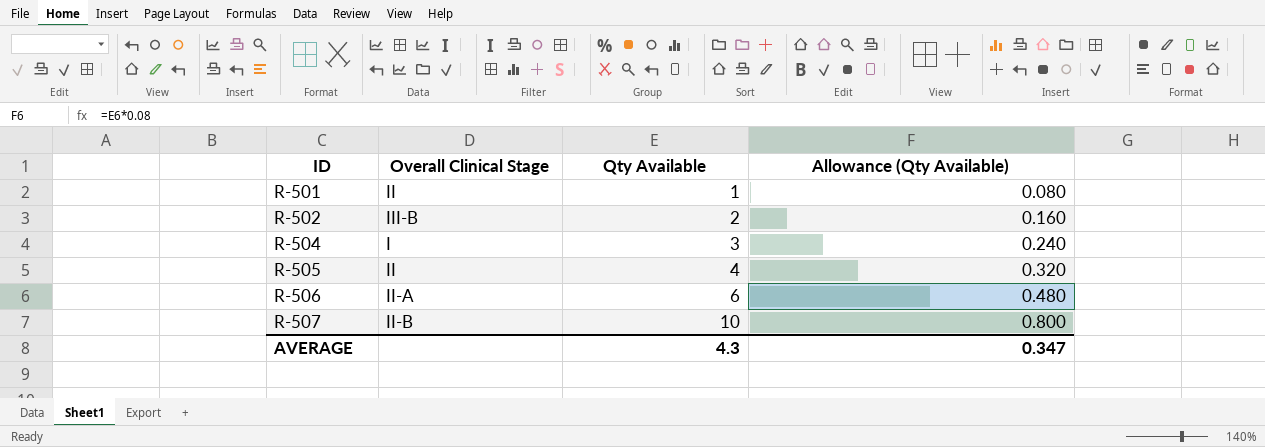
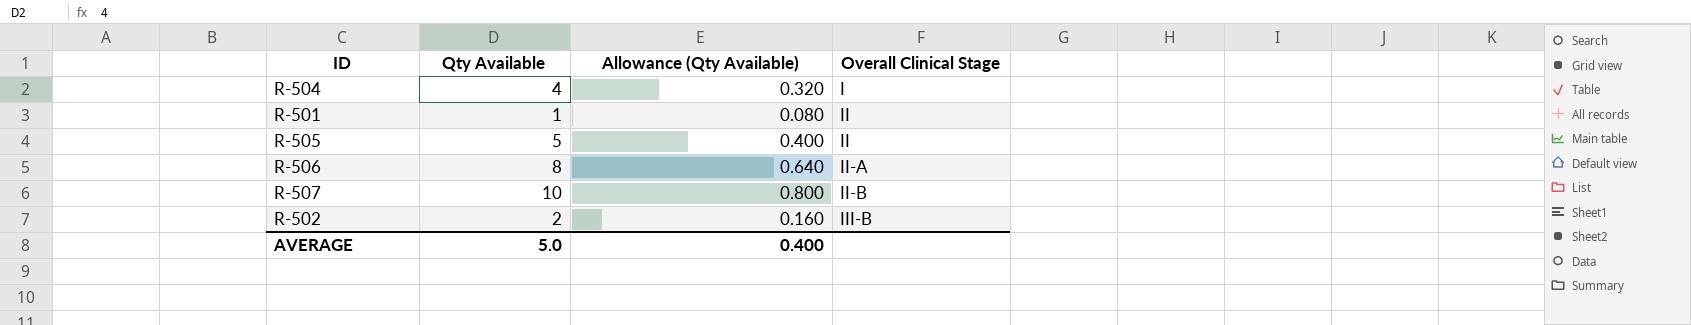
row order: ID ascending -> Overall Clinical Stage ascending
column Overall Clinical Stage | position: 2 -> 4
R-504 | Qty Available: 3 -> 4
R-504 | Allowance (Qty Available): 0.240 -> 0.320
R-505 | Qty Available: 4 -> 5
R-505 | Allowance (Qty Available): 0.320 -> 0.400
R-506 | Qty Available: 6 -> 8
R-506 | Allowance (Qty Available): 0.480 -> 0.640
AVERAGE | Qty Available: 4.3 -> 5.0
AVERAGE | Allowance (Qty Available): 0.347 -> 0.400

